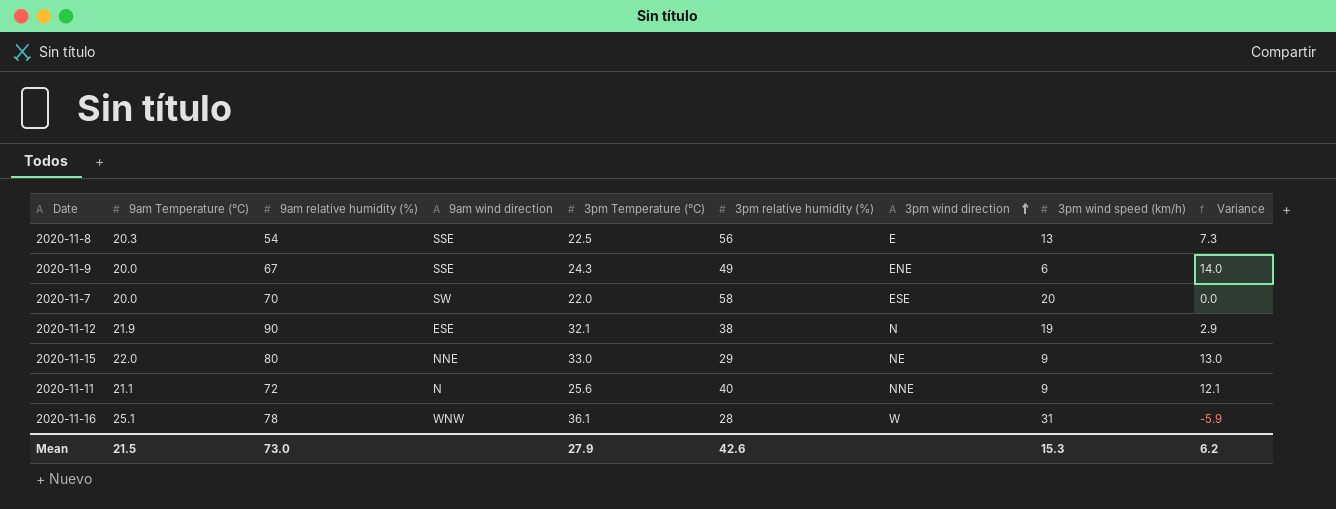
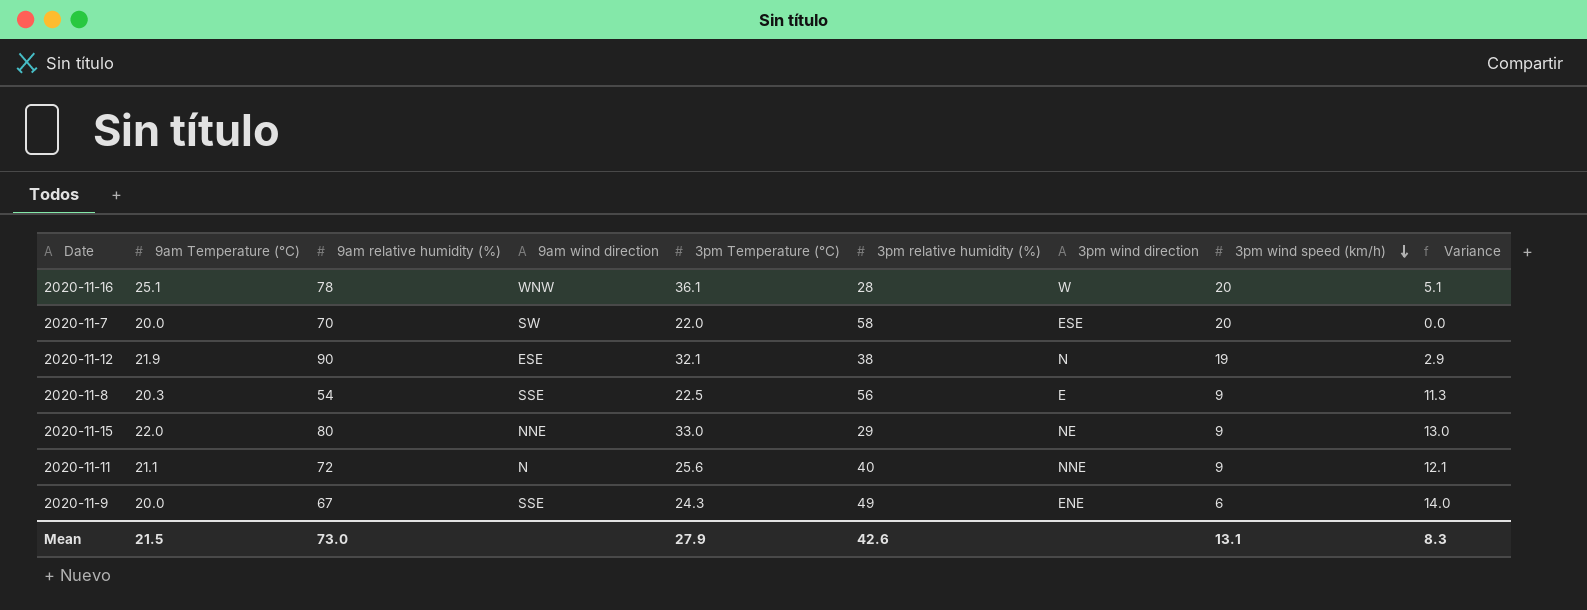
row order: 3pm wind direction ascending -> 3pm wind speed (km/h) descending
2020-11-16 | 3pm wind speed (km/h): 31 -> 20
2020-11-16 | Variance: -5.9 -> 5.1
2020-11-8 | 3pm wind speed (km/h): 13 -> 9
2020-11-8 | Variance: 7.3 -> 11.3
Mean | 3pm wind speed (km/h): 15.3 -> 13.1
Mean | Variance: 6.2 -> 8.3

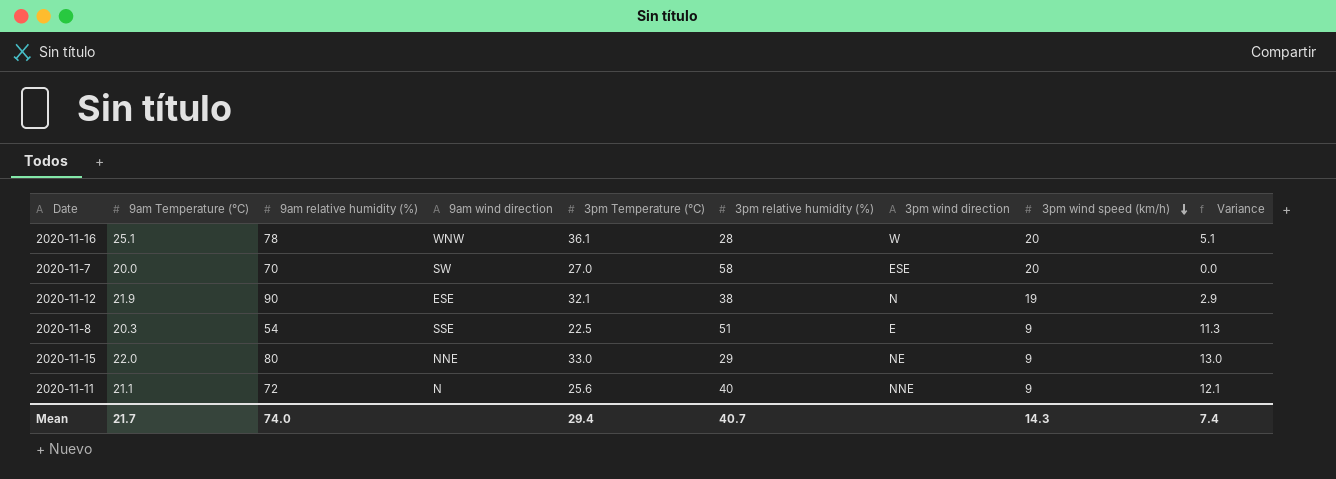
row 2020-11-9: 20.0 | 67 | SSE | 24.3 | 49 | ENE | 6 | 14.0 -> none
2020-11-7 | 3pm Temperature (°C): 22.0 -> 27.0
2020-11-8 | 3pm relative humidity (%): 56 -> 51
Mean | 9am Temperature (°C): 21.5 -> 21.7
Mean | 9am relative humidity (%): 73.0 -> 74.0
Mean | 3pm Temperature (°C): 27.9 -> 29.4
Mean | 3pm relative humidity (%): 42.6 -> 40.7
Mean | 3pm wind speed (km/h): 13.1 -> 14.3
Mean | Variance: 8.3 -> 7.4

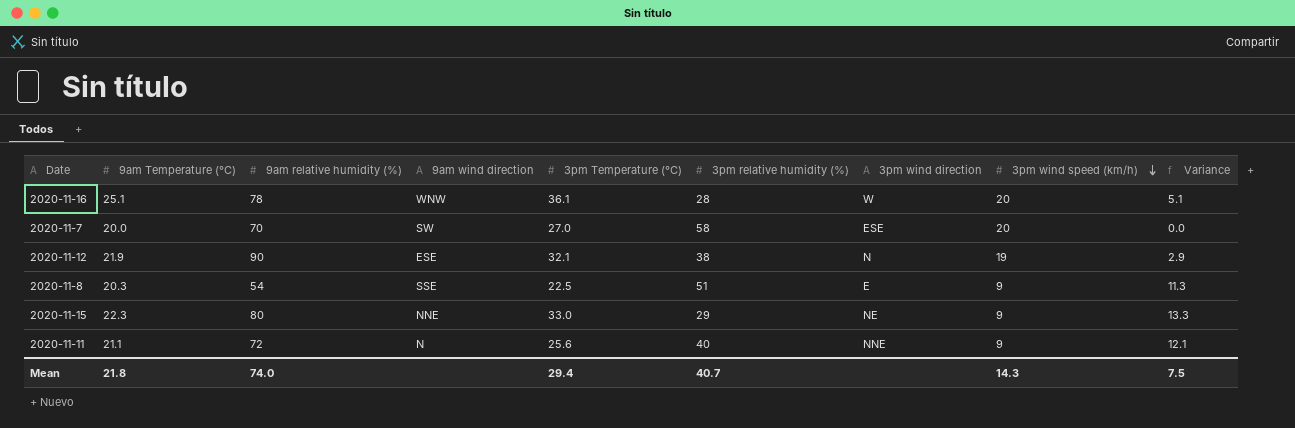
2020-11-15 | 9am Temperature (°C): 22.0 -> 22.3
2020-11-15 | Variance: 13.0 -> 13.3
Mean | 9am Temperature (°C): 21.7 -> 21.8
Mean | Variance: 7.4 -> 7.5

